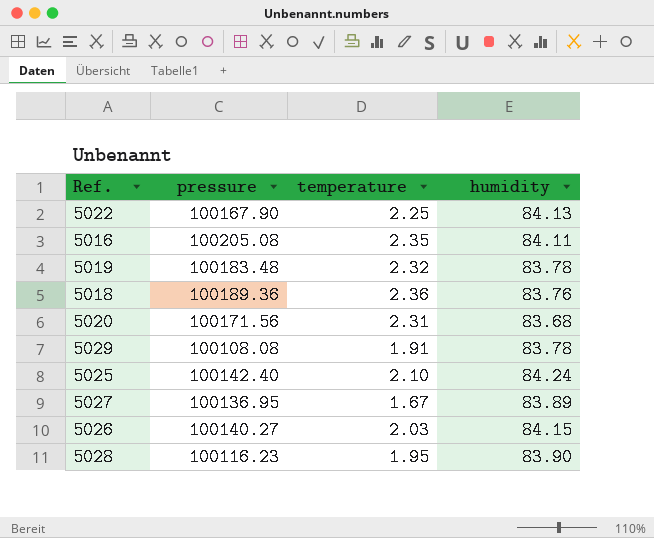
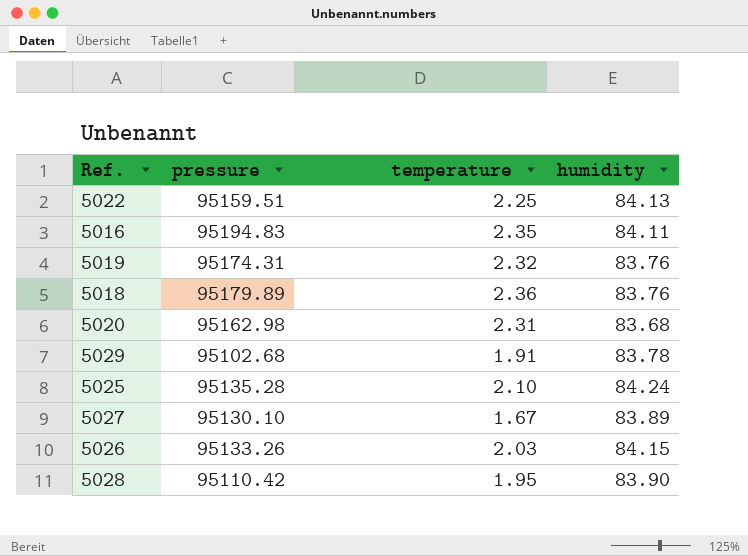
5022 | pressure: 100167.90 -> 95159.51
5016 | pressure: 100205.08 -> 95194.83
5019 | pressure: 100183.48 -> 95174.31
5019 | humidity: 83.78 -> 83.76
5018 | pressure: 100189.36 -> 95179.89
5020 | pressure: 100171.56 -> 95162.98
5029 | pressure: 100108.08 -> 95102.68
5025 | pressure: 100142.40 -> 95135.28
5027 | pressure: 100136.95 -> 95130.10
5026 | pressure: 100140.27 -> 95133.26
5028 | pressure: 100116.23 -> 95110.42

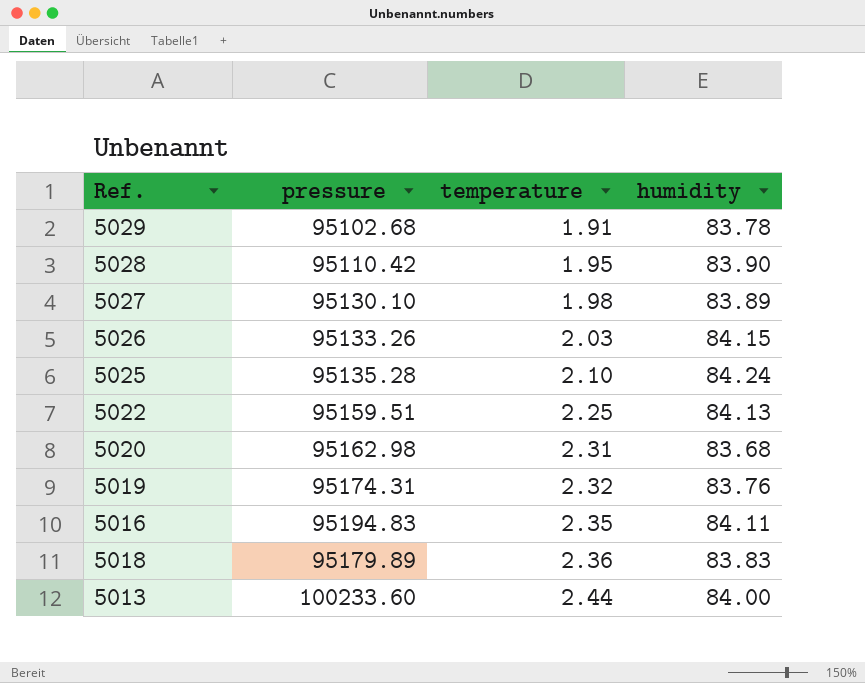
row order: none -> temperature ascending
5027 | temperature: 1.67 -> 1.98
5018 | humidity: 83.76 -> 83.83
row 5013: none -> 100233.60 | 2.44 | 84.00

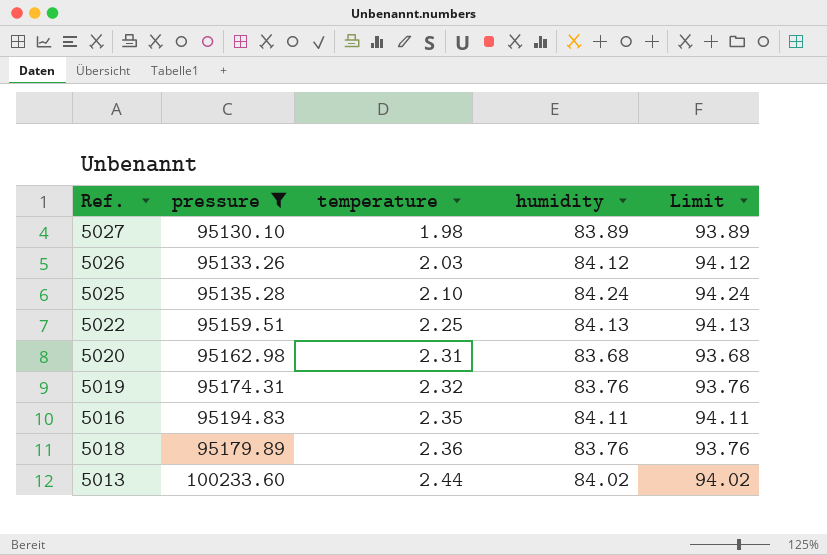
filter: none -> pressure >= 95130.10
column Limit | formula: none -> [humidity] + 10
5026 | humidity: 84.15 -> 84.12
5018 | humidity: 83.83 -> 83.76
5013 | humidity: 84.00 -> 84.02

